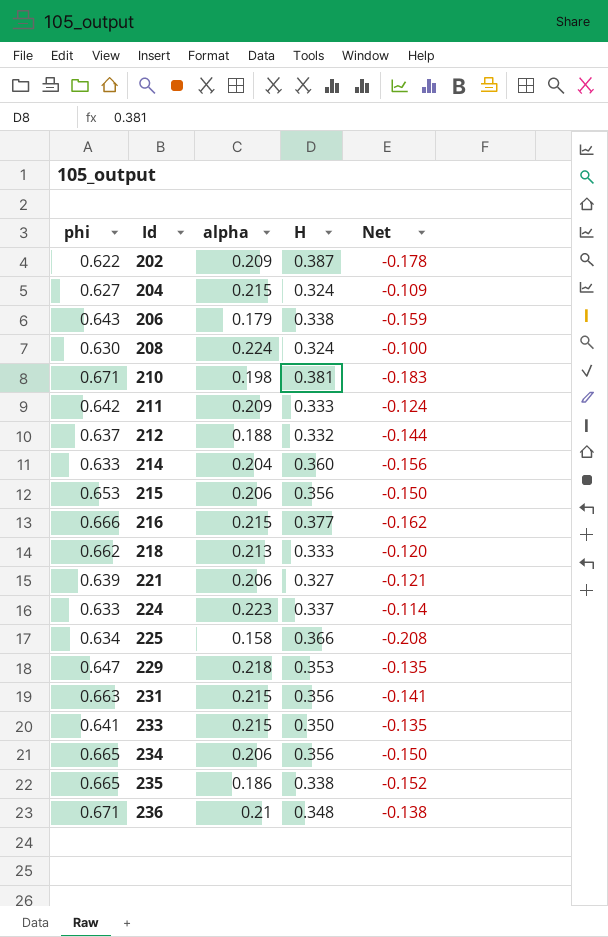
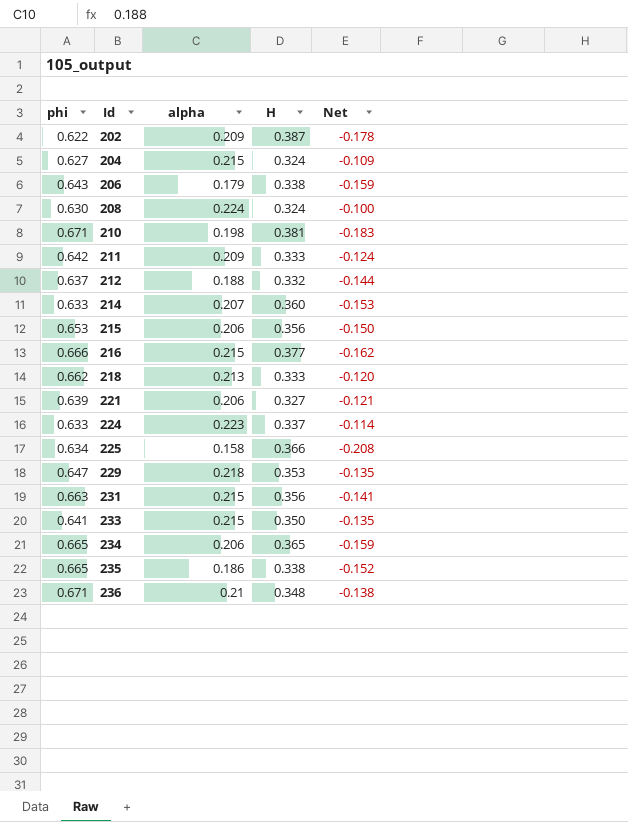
214 | alpha: 0.204 -> 0.207
214 | Net: -0.156 -> -0.153
234 | H: 0.356 -> 0.365
234 | Net: -0.150 -> -0.159

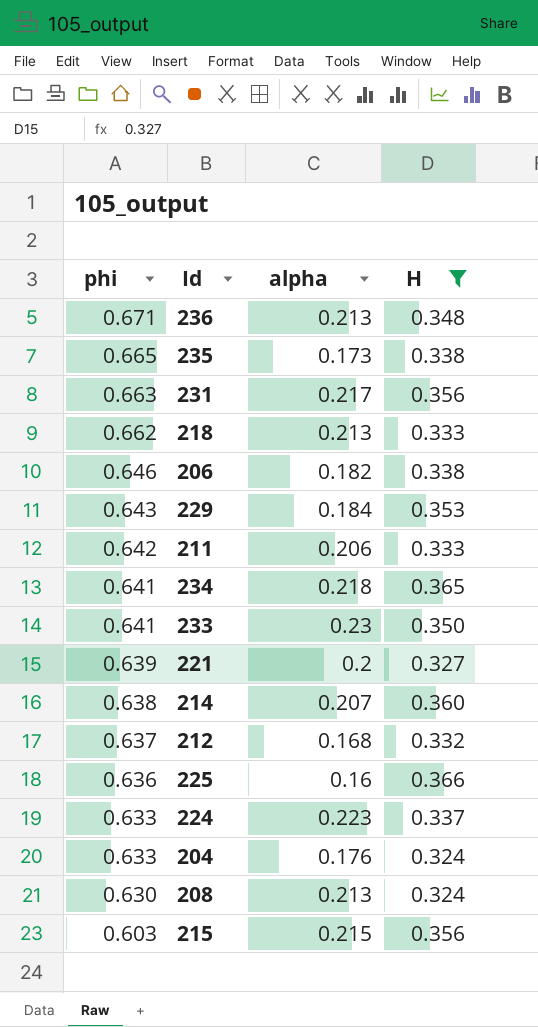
filter: none -> H <= 0.366
row order: Id ascending -> phi descending
column Net | formula: [alpha] - [H] -> none
236 | alpha: 0.21 -> 0.213
235 | alpha: 0.186 -> 0.173
231 | alpha: 0.215 -> 0.217
206 | phi: 0.643 -> 0.646
206 | alpha: 0.179 -> 0.182
229 | phi: 0.647 -> 0.643
229 | alpha: 0.218 -> 0.184
211 | alpha: 0.209 -> 0.206
234 | phi: 0.665 -> 0.641
234 | alpha: 0.206 -> 0.218
233 | alpha: 0.215 -> 0.23
221 | alpha: 0.206 -> 0.2
214 | phi: 0.633 -> 0.638
212 | alpha: 0.188 -> 0.168
225 | phi: 0.634 -> 0.636
225 | alpha: 0.158 -> 0.16
204 | phi: 0.627 -> 0.633
204 | alpha: 0.215 -> 0.176
208 | alpha: 0.224 -> 0.213
215 | phi: 0.653 -> 0.603
215 | alpha: 0.206 -> 0.215

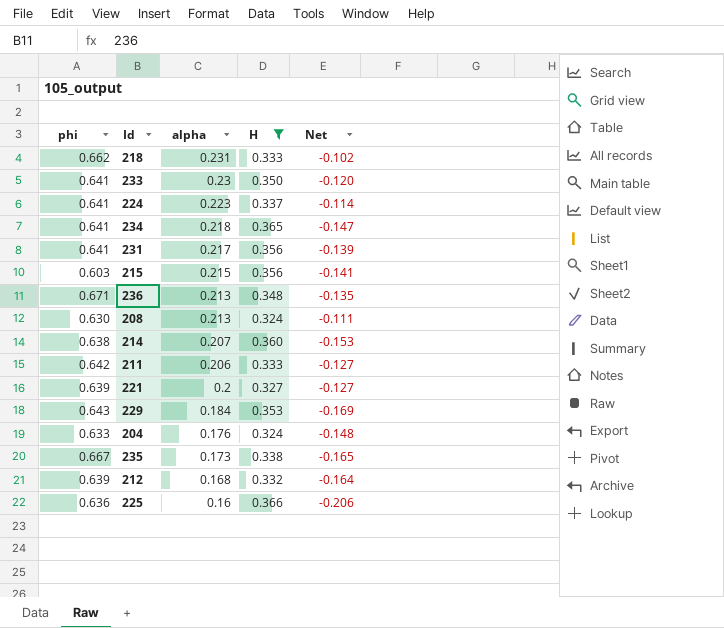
row order: phi descending -> alpha descending
column Net | formula: none -> [alpha] - [H]
row 206: 0.646 | 0.182 | 0.338 -> none
218 | alpha: 0.213 -> 0.231
224 | phi: 0.633 -> 0.641
231 | phi: 0.663 -> 0.641
235 | phi: 0.665 -> 0.667
212 | phi: 0.637 -> 0.639

